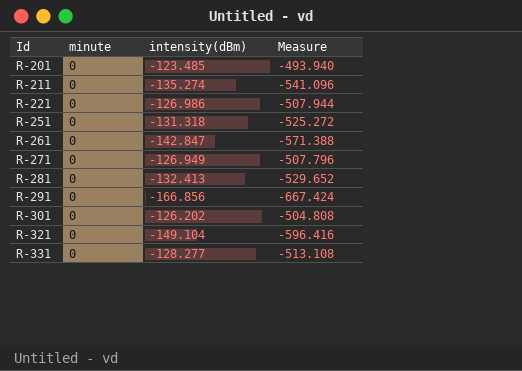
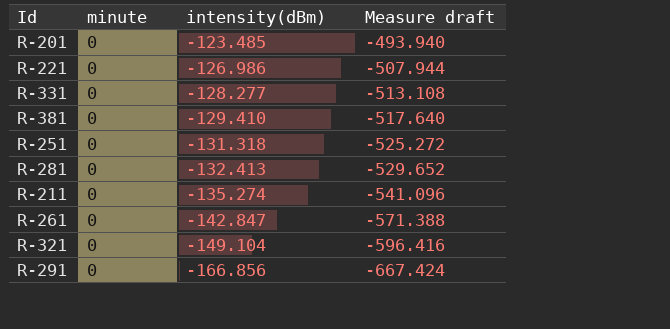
row order: Id ascending -> intensity(dBm) descending
column name: Measure -> Measure draft
row R-271: 0 | -126.949 | -507.796 -> none
row R-301: 0 | -126.202 | -504.808 -> none
row R-381: none -> 0 | -129.410 | -517.640

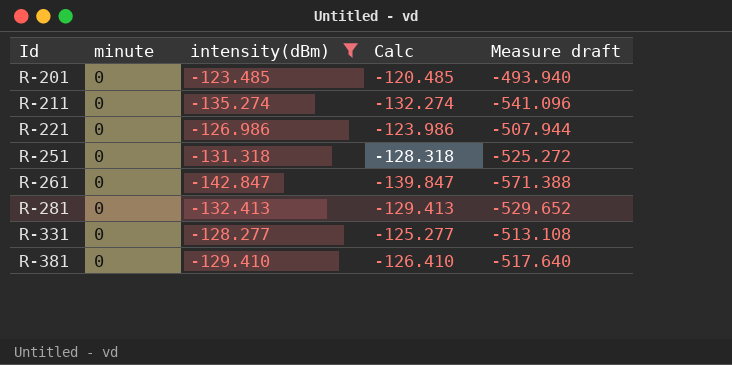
filter: none -> intensity(dBm) >= -142.847
row order: intensity(dBm) descending -> Id ascending
column Calc | formula: none -> [intensity(dBm)] + 3

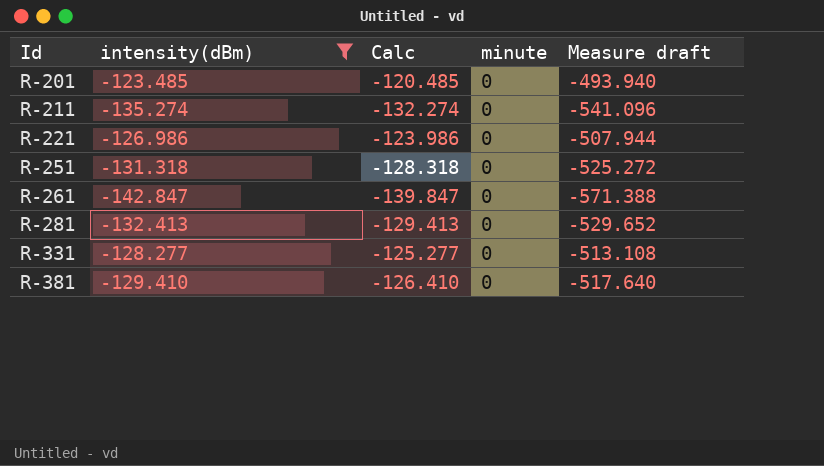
column minute | position: 2 -> 4

